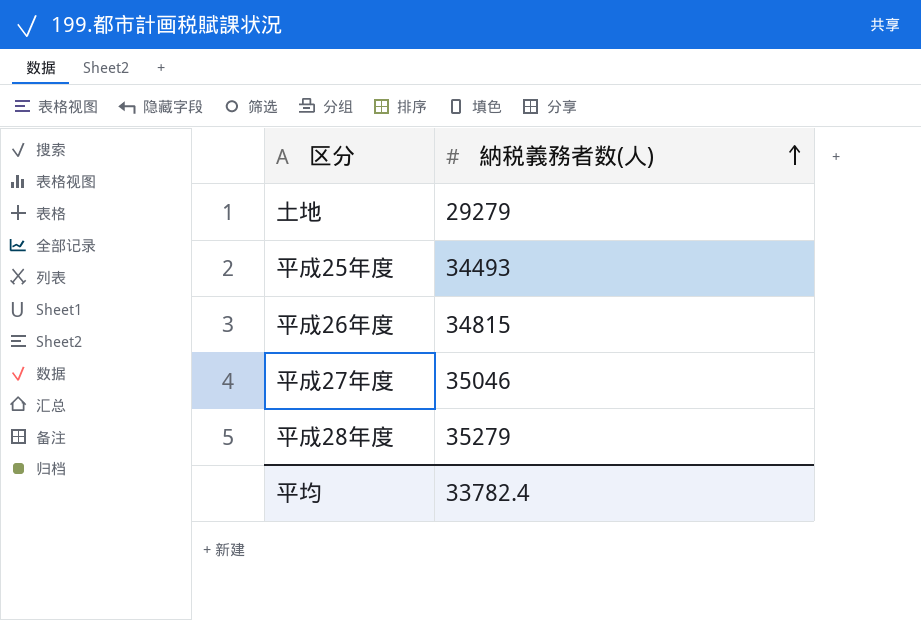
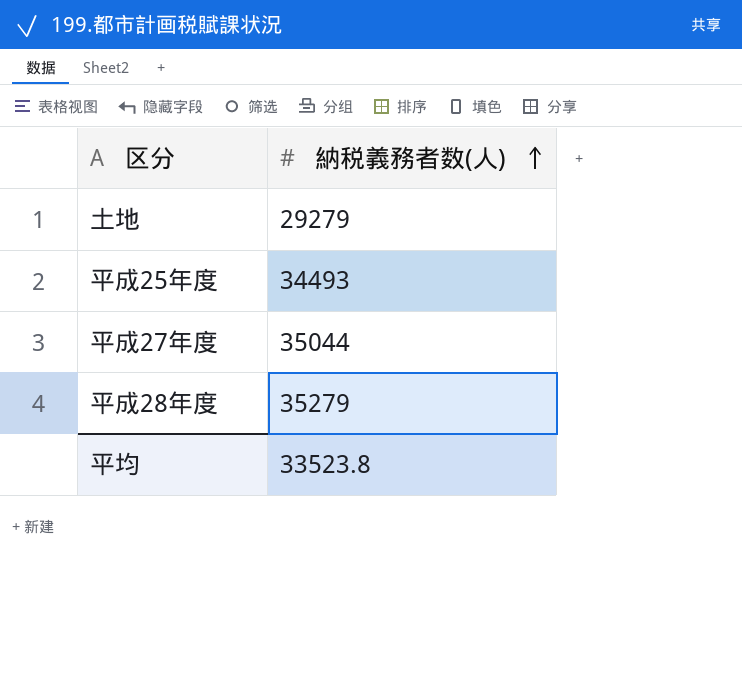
row 平成26年度: 34815 -> none
平成27年度 | 納税義務者数(人): 35046 -> 35044
平均 | 納税義務者数(人): 33782.4 -> 33523.8

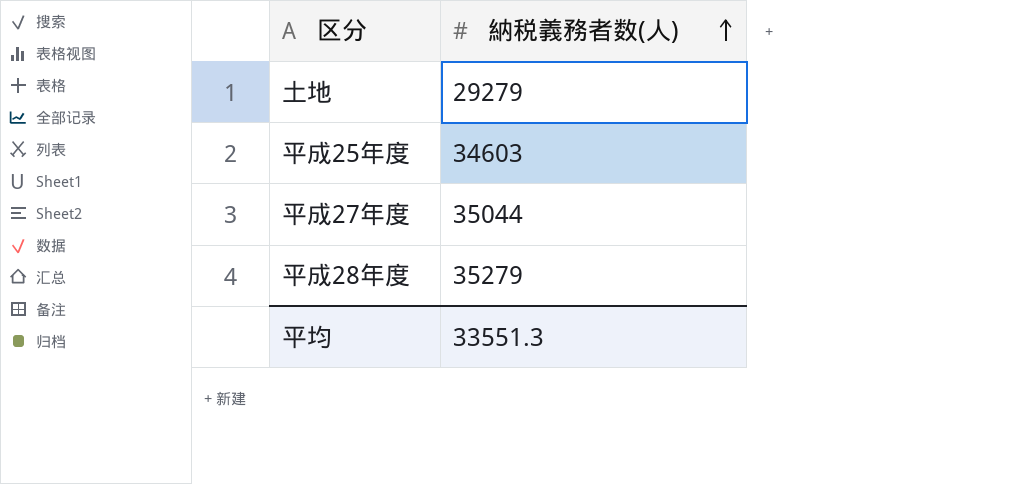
平成25年度 | 納税義務者数(人): 34493 -> 34603
平均 | 納税義務者数(人): 33523.8 -> 33551.3

